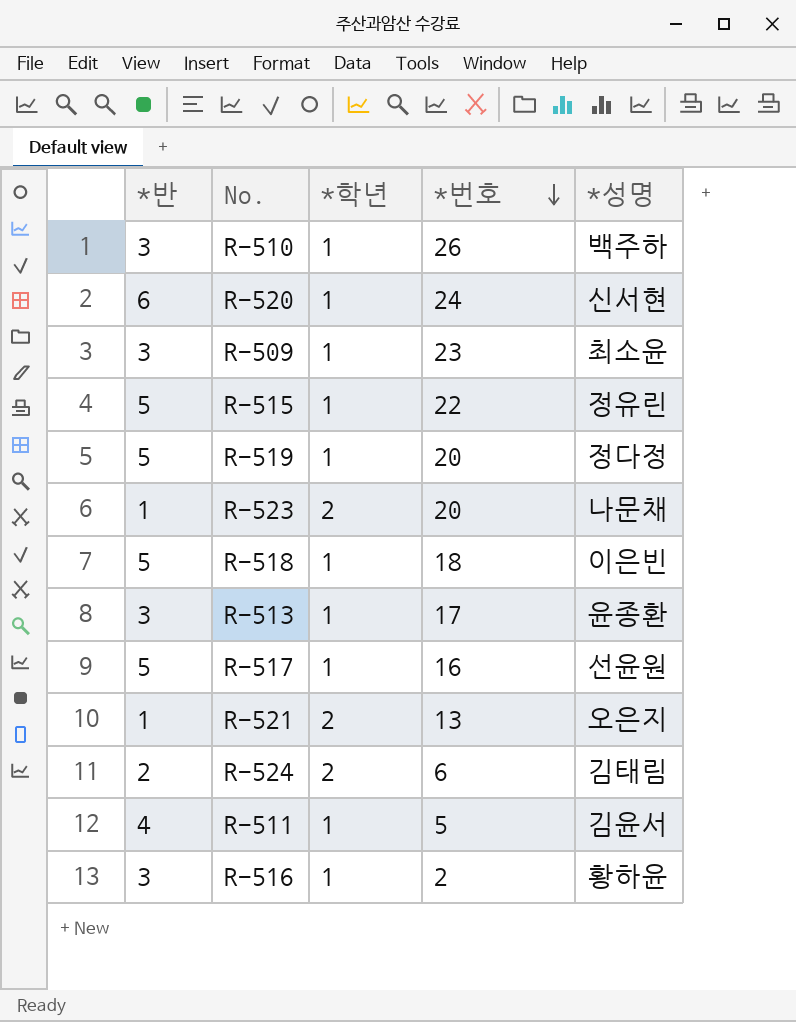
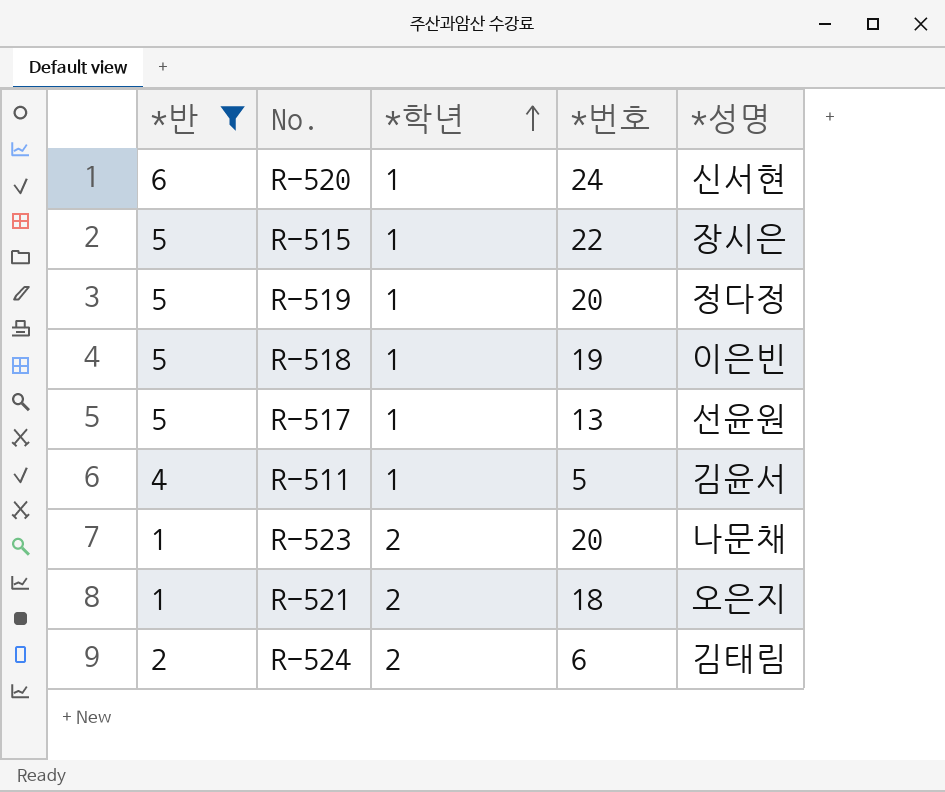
filter: none -> *반 != 3
row order: *번호 descending -> *학년 ascending
R-515 | *성명: 정유린 -> 장시은
R-518 | *번호: 18 -> 19
R-517 | *번호: 16 -> 13
R-521 | *번호: 13 -> 18

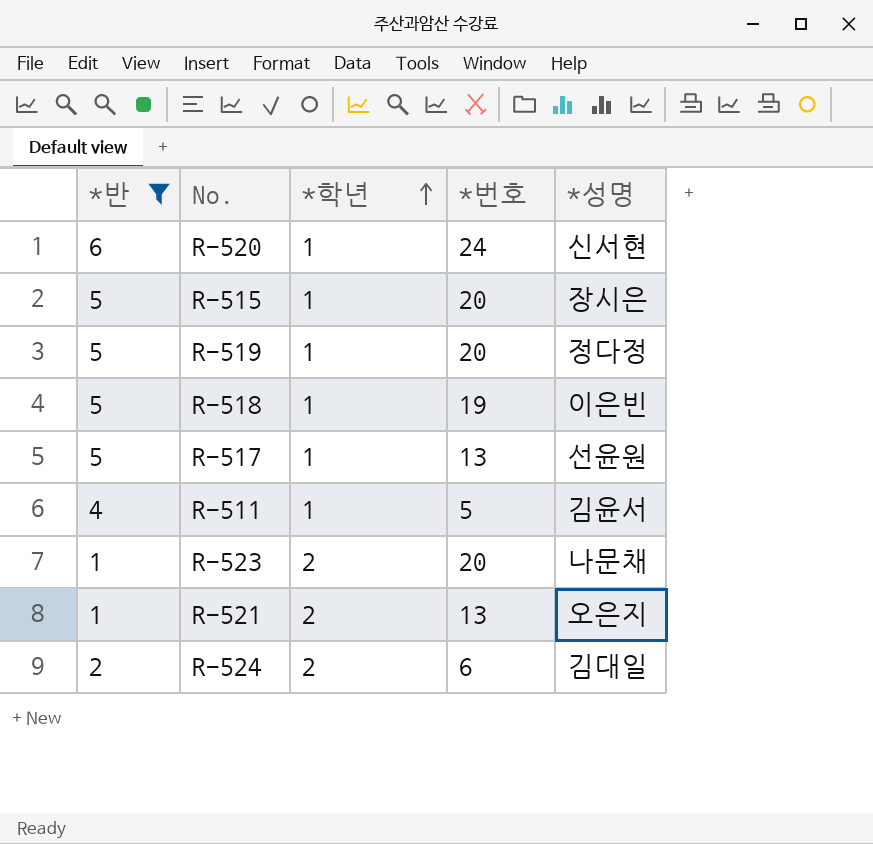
R-515 | *번호: 22 -> 20
R-521 | *번호: 18 -> 13
R-524 | *성명: 김태림 -> 김대일

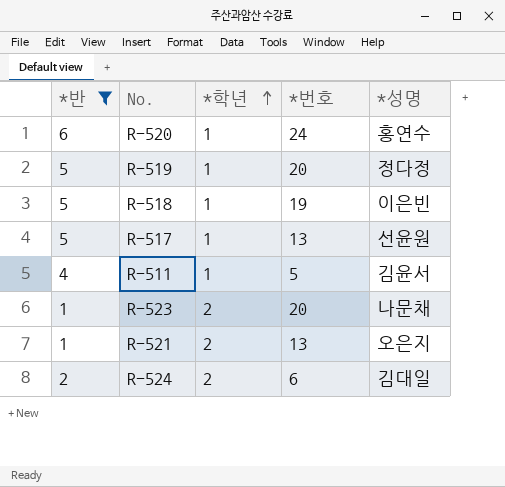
row R-515: 5 | 1 | 20 | 장시은 -> none
R-520 | *성명: 신서현 -> 홍연수

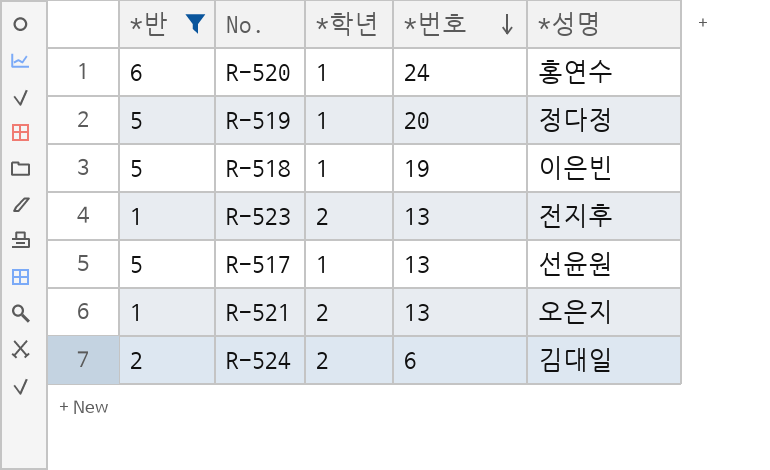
row order: *학년 ascending -> *번호 descending
row R-511: 4 | 1 | 5 | 김윤서 -> none
R-523 | *번호: 20 -> 13
R-523 | *성명: 나문채 -> 전지후

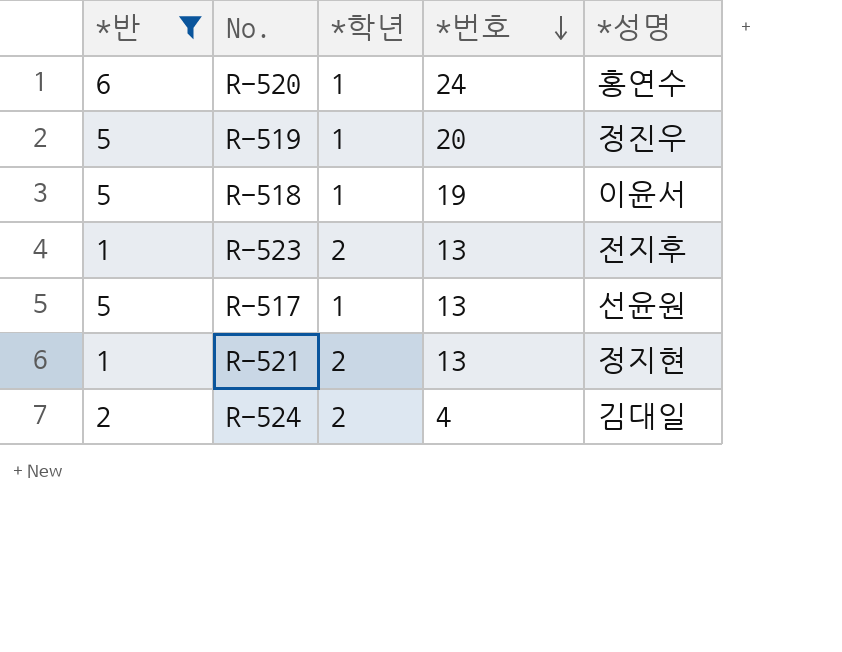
R-519 | *성명: 정다정 -> 정진우
R-518 | *성명: 이은빈 -> 이윤서
R-521 | *성명: 오은지 -> 정지현
R-524 | *번호: 6 -> 4

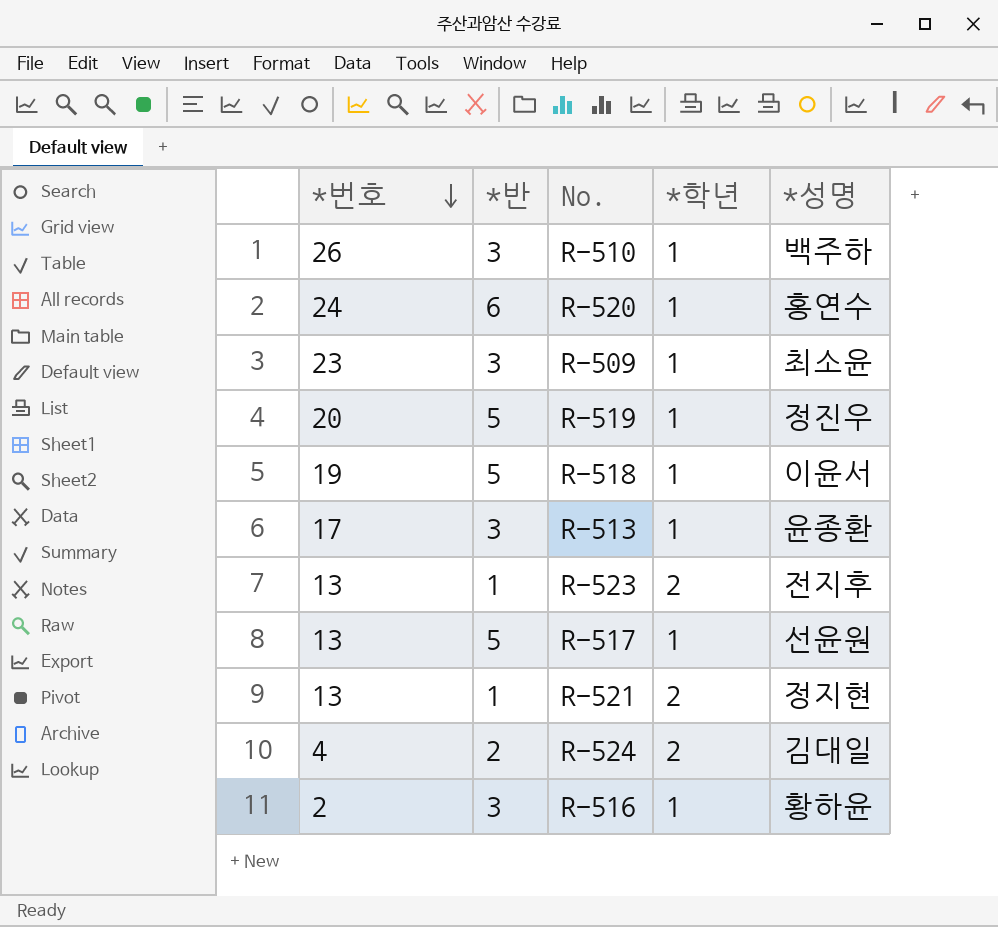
filter: *반 != 3 -> none
column *번호 | position: 4 -> 1

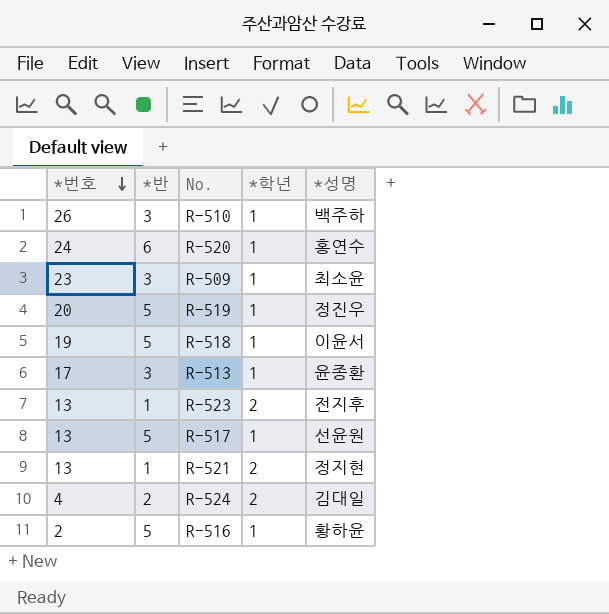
R-516 | *반: 3 -> 5

